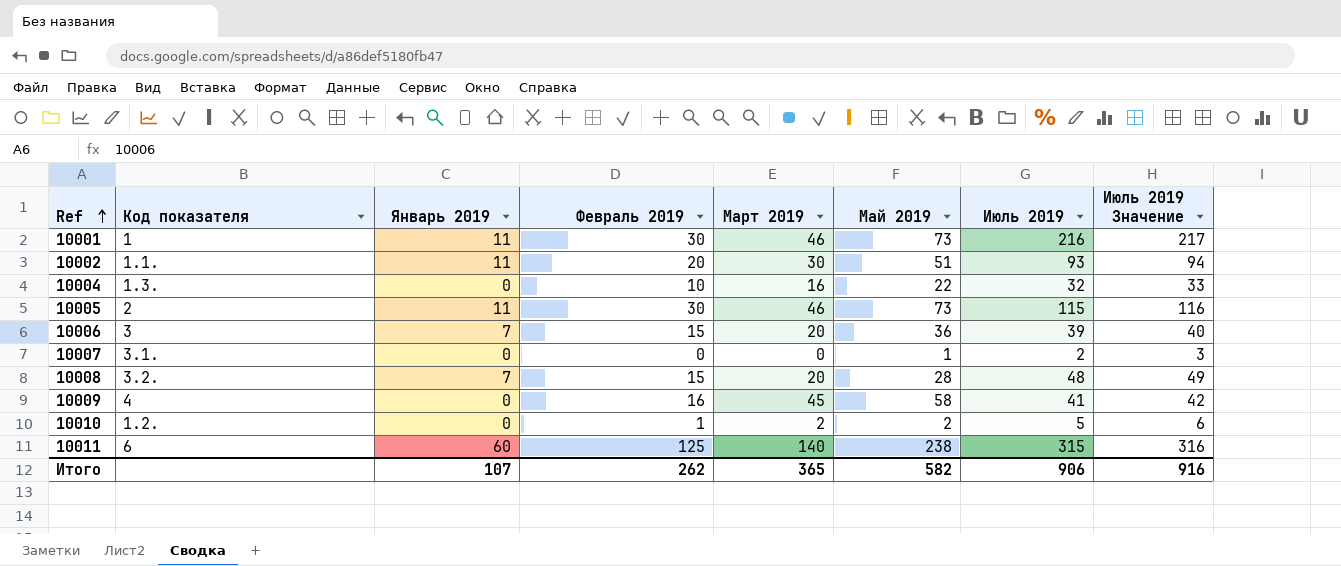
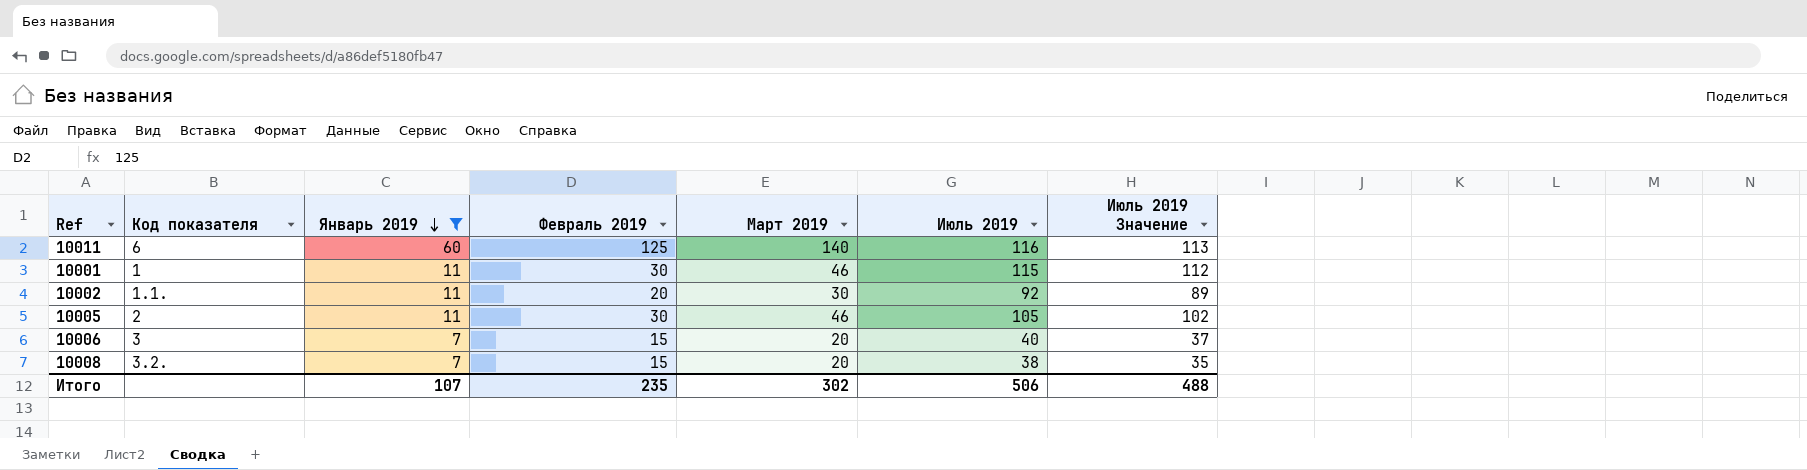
filter: none -> Январь 2019 != 0
row order: Ref ascending -> Январь 2019 descending
column Май 2019 | position: 6 -> none
column Июль 2019 Значение | formula: [Июль 2019] + 1 -> [Июль 2019] - 3
10011 | Июль 2019: 315 -> 116
10001 | Июль 2019: 216 -> 115
10002 | Июль 2019: 93 -> 92
10005 | Июль 2019: 115 -> 105
10006 | Июль 2019: 39 -> 40
10008 | Июль 2019: 48 -> 38
Итого | Февраль 2019: 262 -> 235
Итого | Март 2019: 365 -> 302
Итого | Июль 2019: 906 -> 506
Итого | Июль 2019 Значение: 916 -> 488

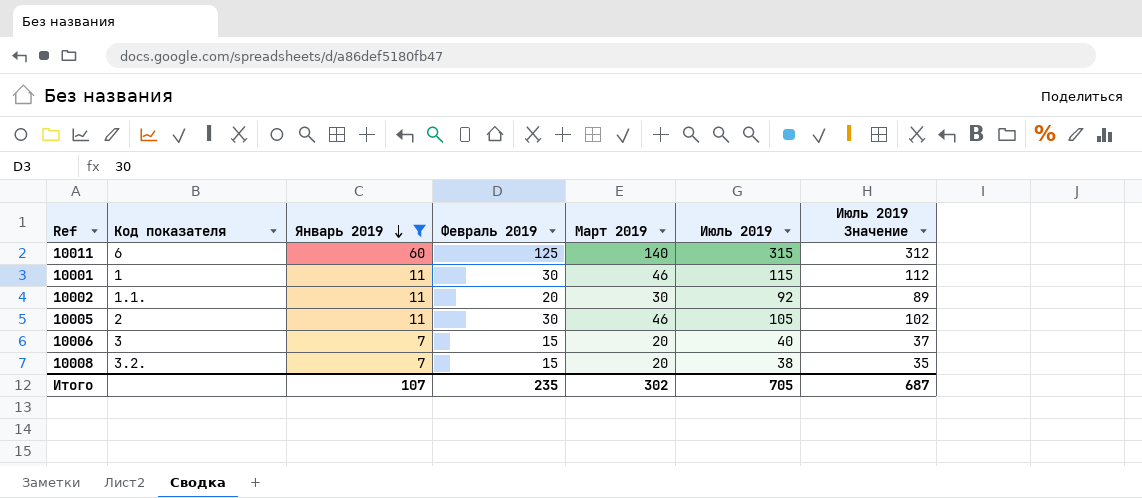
10011 | Июль 2019: 116 -> 315
10011 | Июль 2019 Значение: 113 -> 312
Итого | Июль 2019: 506 -> 705
Итого | Июль 2019 Значение: 488 -> 687

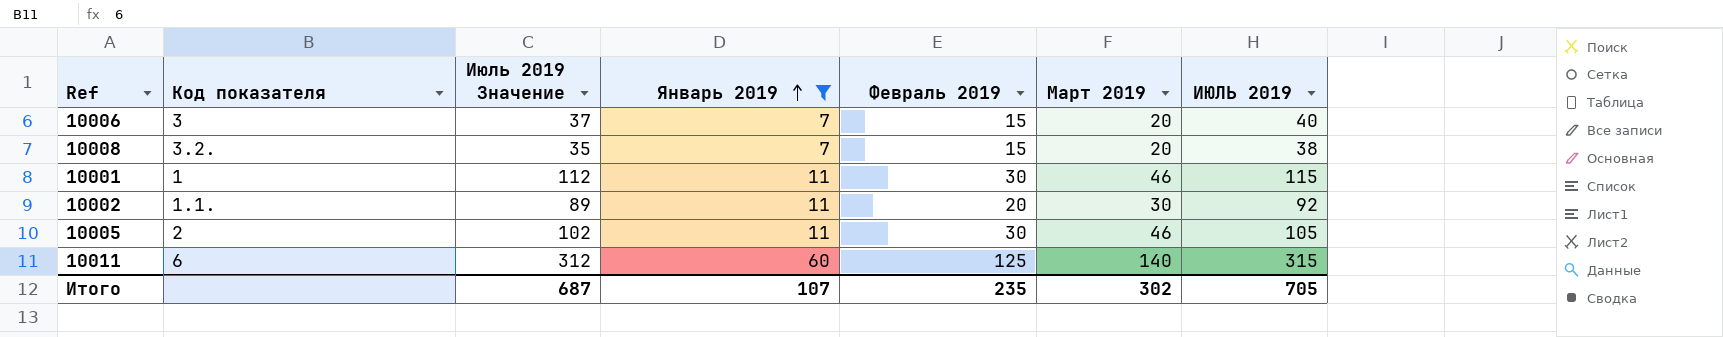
row order: Январь 2019 descending -> Январь 2019 ascending
column Июль 2019 Значение | position: 7 -> 3
column name: Июль 2019 -> ИЮЛЬ 2019

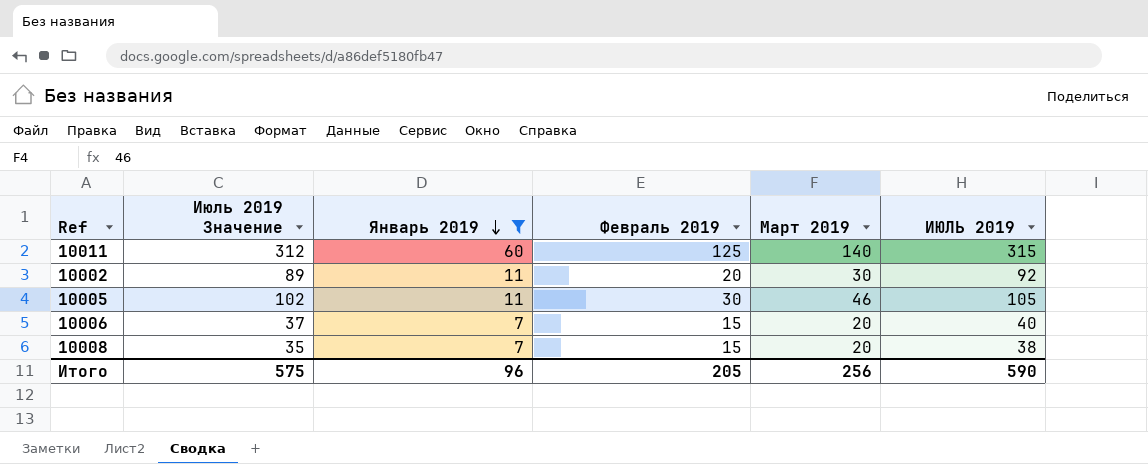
row order: Январь 2019 ascending -> Январь 2019 descending
column Код показателя | position: 2 -> none
row 10001: 1 | 112 | 11 | 30 | 46 | 115 -> none
Итого | Июль 2019 Значение: 687 -> 575
Итого | Январь 2019: 107 -> 96
Итого | Февраль 2019: 235 -> 205
Итого | Март 2019: 302 -> 256
Итого | ИЮЛЬ 2019: 705 -> 590

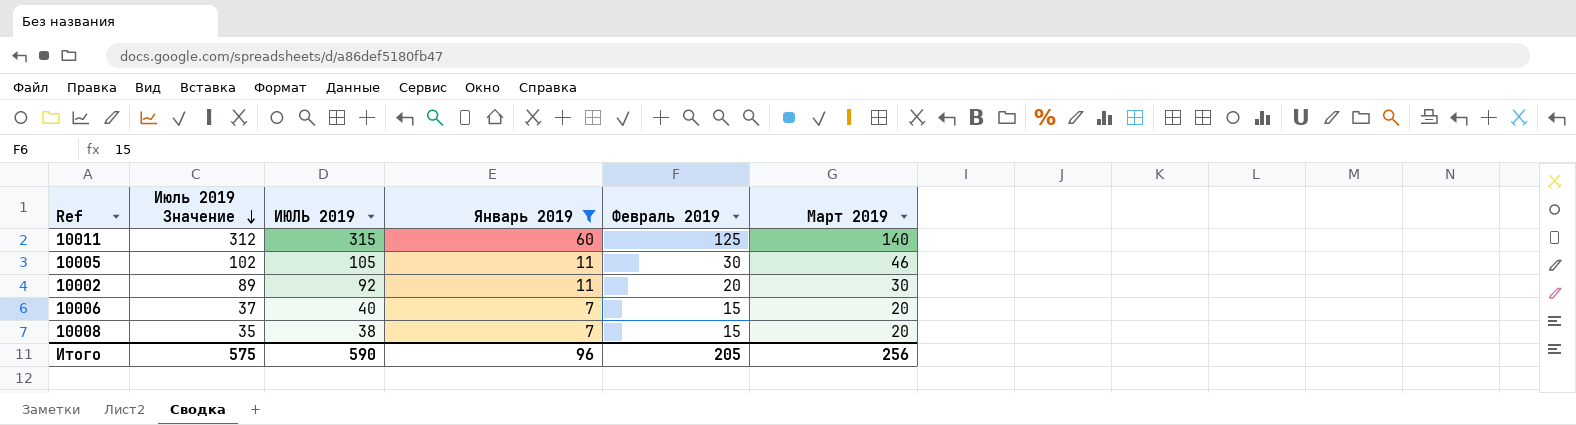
row order: Январь 2019 descending -> Июль 2019 Значение descending
column ИЮЛЬ 2019 | position: 6 -> 3

